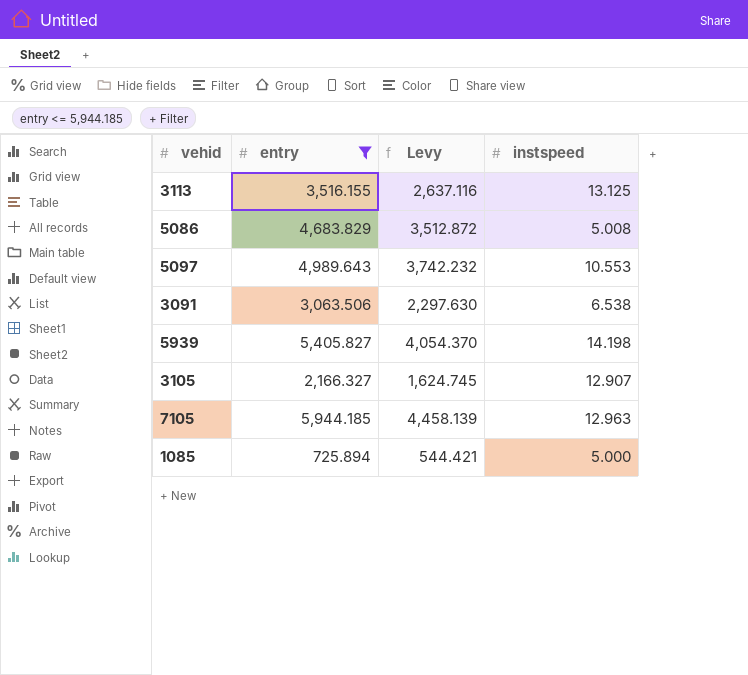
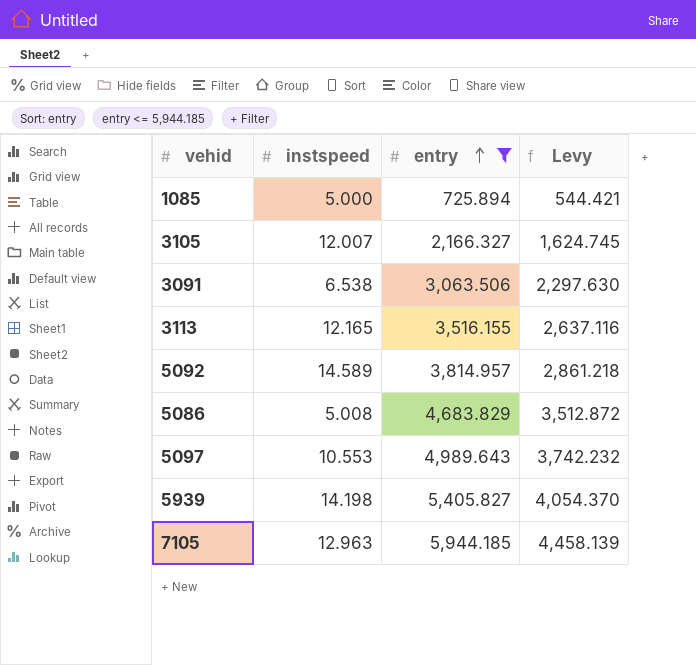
row order: none -> entry ascending
column instspeed | position: 4 -> 2
3105 | instspeed: 12.907 -> 12.007
3113 | instspeed: 13.125 -> 12.165
row 5092: none -> 14.589 | 3,814.957 | 2,861.218

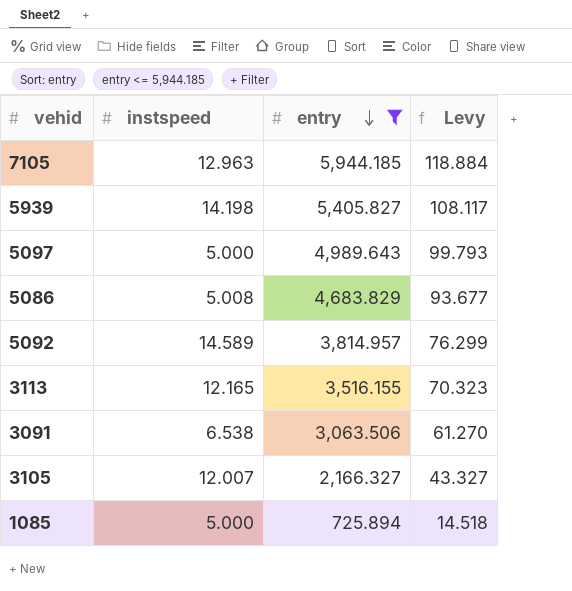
row order: entry ascending -> entry descending
column Levy | formula: [entry] * 0.75 -> [entry] * 0.02
5097 | instspeed: 10.553 -> 5.000

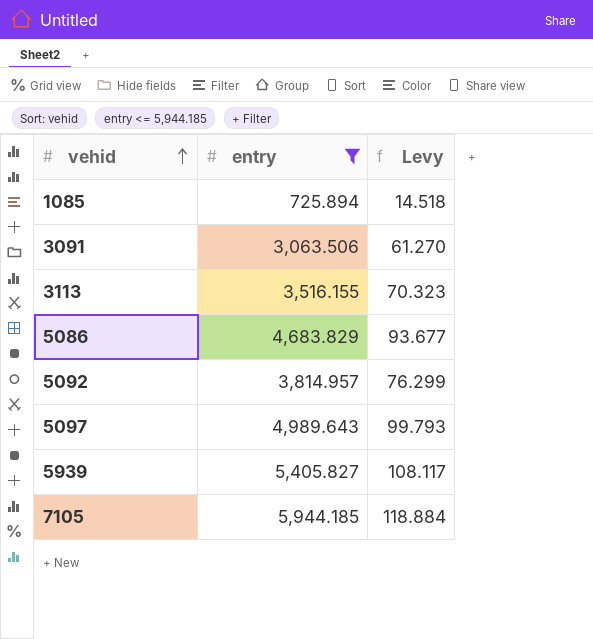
row order: entry descending -> vehid ascending
column instspeed | position: 2 -> none
row 3105: 12.007 | 2,166.327 | 43.327 -> none

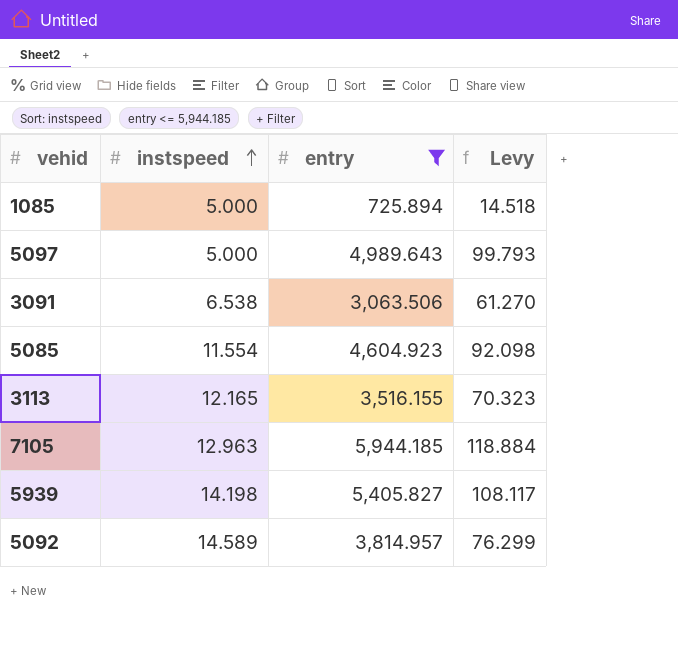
row order: vehid ascending -> instspeed ascending
column instspeed | position: none -> 2
row 5086: 4,683.829 | 93.677 -> none
row 5085: none -> 11.554 | 4,604.923 | 92.098

